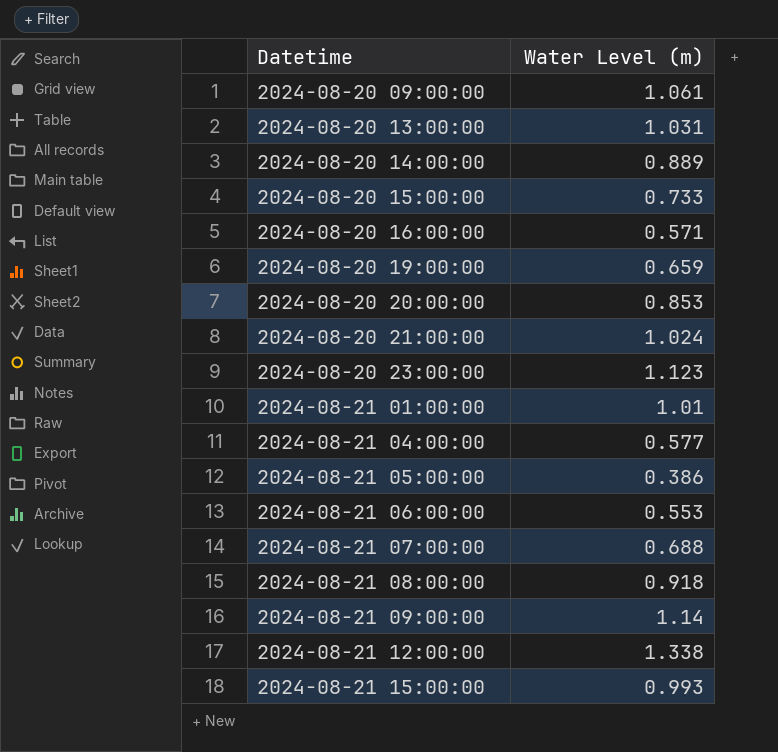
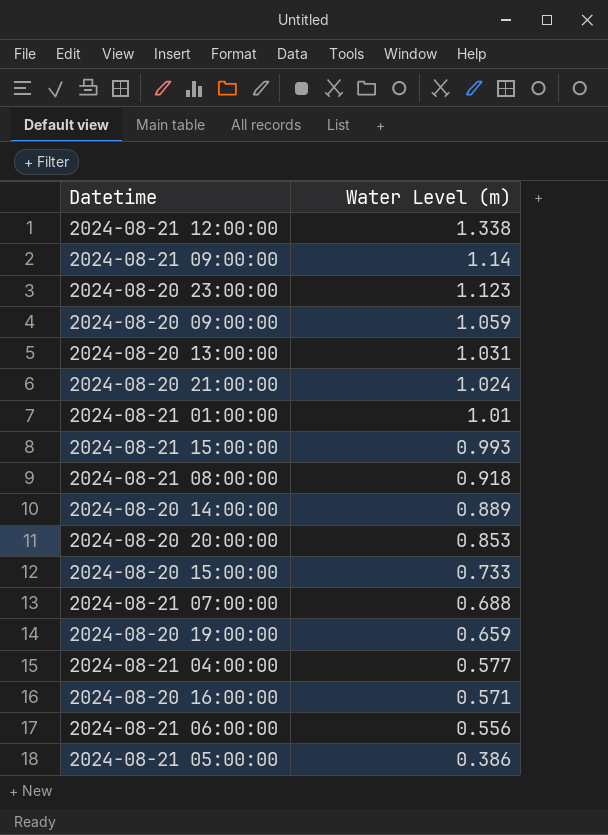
row order: Datetime ascending -> Water Level (m) descending
2024-08-20 09:00:00 | Water Level (m): 1.061 -> 1.059
2024-08-21 06:00:00 | Water Level (m): 0.553 -> 0.556

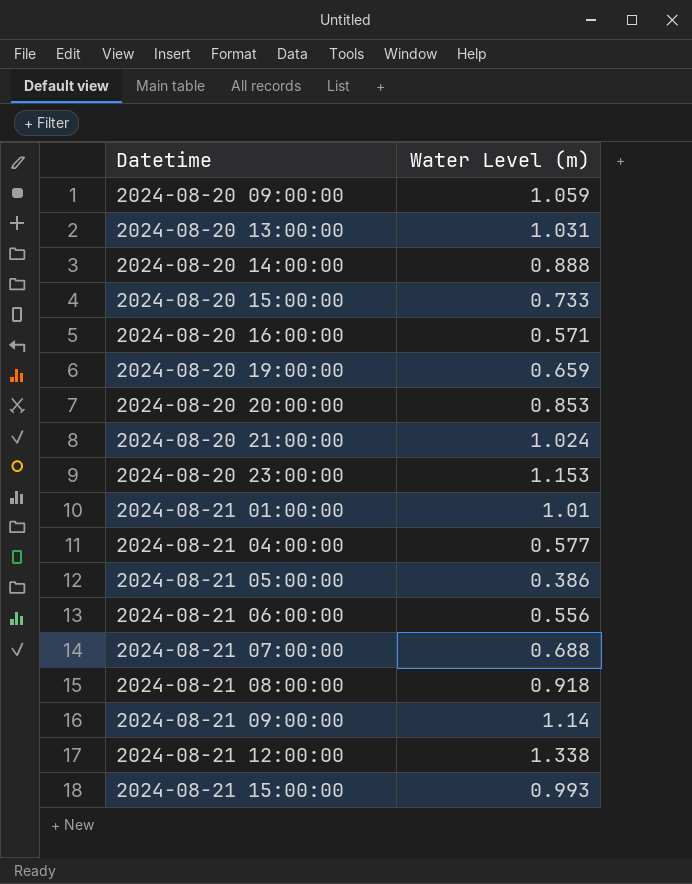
row order: Water Level (m) descending -> Datetime ascending
2024-08-20 14:00:00 | Water Level (m): 0.889 -> 0.888
2024-08-20 23:00:00 | Water Level (m): 1.123 -> 1.153

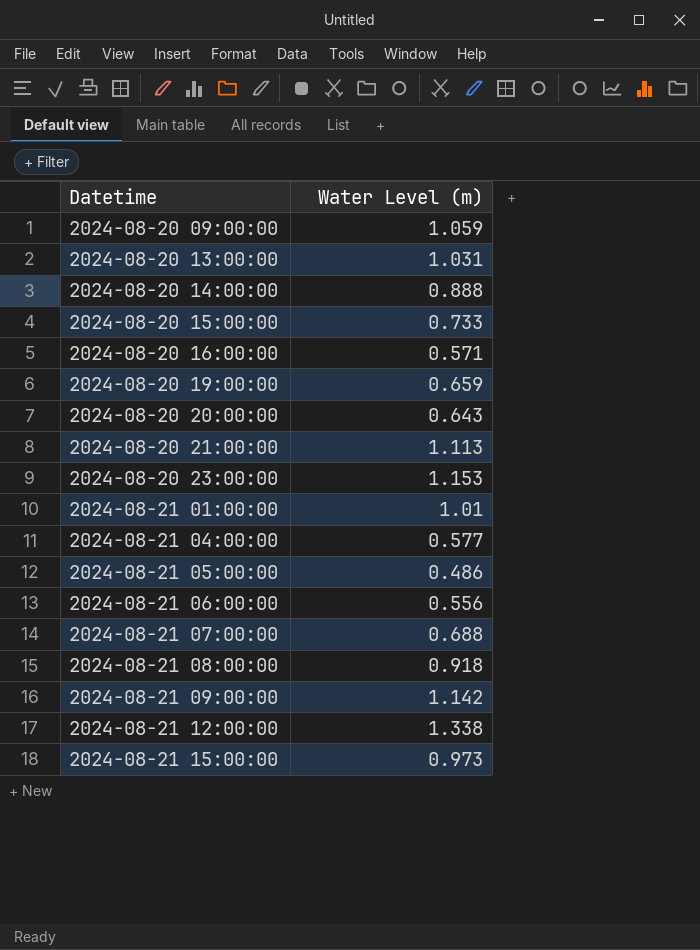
2024-08-20 20:00:00 | Water Level (m): 0.853 -> 0.643
2024-08-20 21:00:00 | Water Level (m): 1.024 -> 1.113
2024-08-21 05:00:00 | Water Level (m): 0.386 -> 0.486
2024-08-21 09:00:00 | Water Level (m): 1.14 -> 1.142
2024-08-21 15:00:00 | Water Level (m): 0.993 -> 0.973

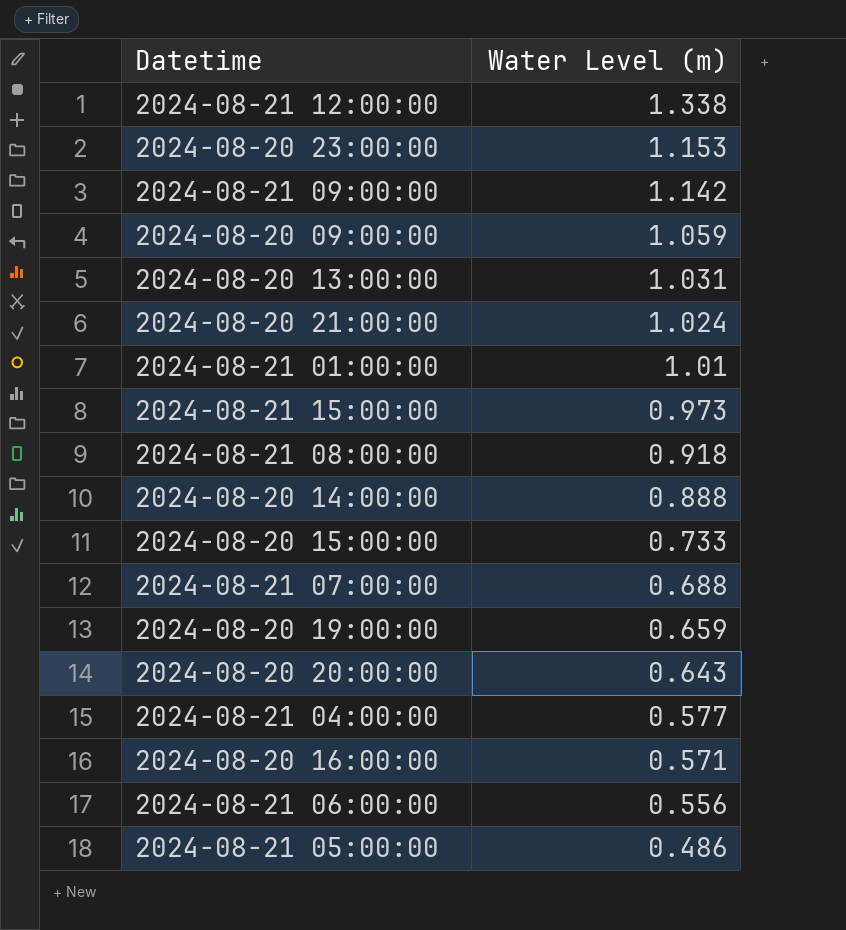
row order: Datetime ascending -> Water Level (m) descending
2024-08-20 21:00:00 | Water Level (m): 1.113 -> 1.024

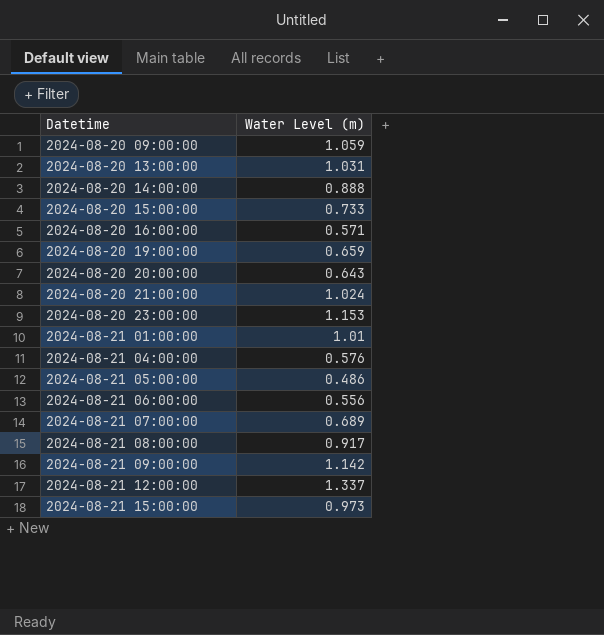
row order: Water Level (m) descending -> Datetime ascending
2024-08-21 04:00:00 | Water Level (m): 0.577 -> 0.576
2024-08-21 07:00:00 | Water Level (m): 0.688 -> 0.689
2024-08-21 08:00:00 | Water Level (m): 0.918 -> 0.917
2024-08-21 12:00:00 | Water Level (m): 1.338 -> 1.337

